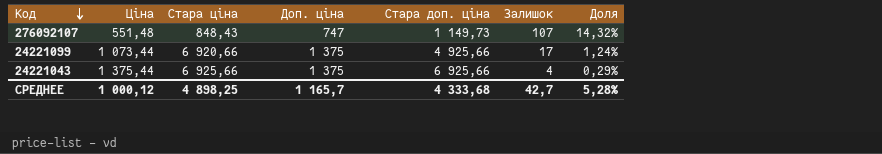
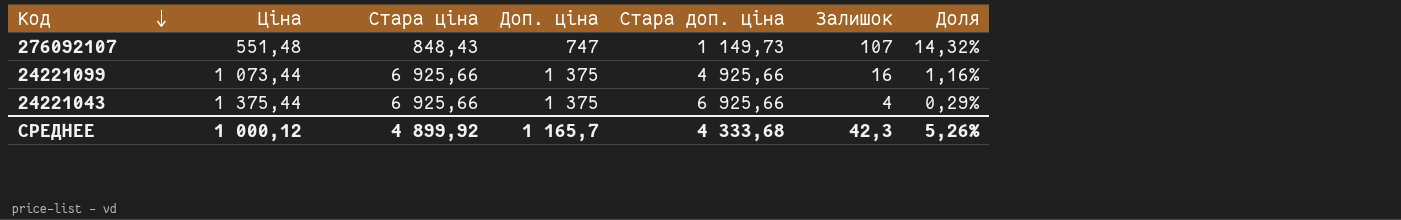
24221099 | Стара ціна: 6 920,66 -> 6 925,66
24221099 | Залишок: 17 -> 16
24221099 | Доля: 1,24% -> 1,16%
СРЕДНЕЕ | Стара ціна: 4 898,25 -> 4 899,92
СРЕДНЕЕ | Залишок: 42,7 -> 42,3
СРЕДНЕЕ | Доля: 5,28% -> 5,26%

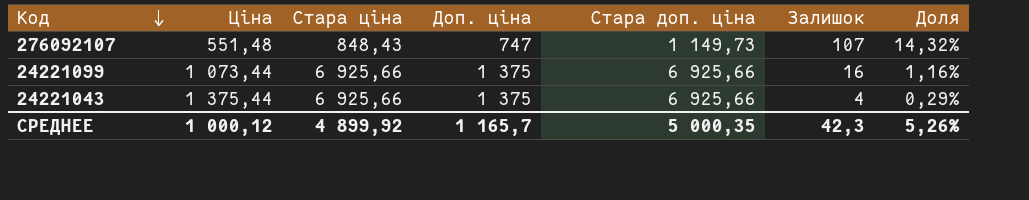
24221099 | Стара доп. ціна: 4 925,66 -> 6 925,66
СРЕДНЕЕ | Стара доп. ціна: 4 333,68 -> 5 000,35

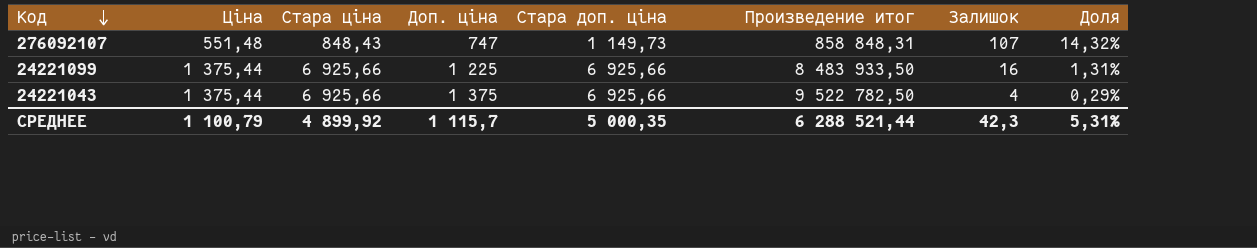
column Произведение итог | formula: none -> [Доп. ціна] * [Стара доп. ціна]
24221099 | Ціна: 1 073,44 -> 1 375,44
24221099 | Доп. ціна: 1 375 -> 1 225
24221099 | Доля: 1,16% -> 1,31%
СРЕДНЕЕ | Ціна: 1 000,12 -> 1 100,79
СРЕДНЕЕ | Доп. ціна: 1 165,7 -> 1 115,7
СРЕДНЕЕ | Доля: 5,26% -> 5,31%

